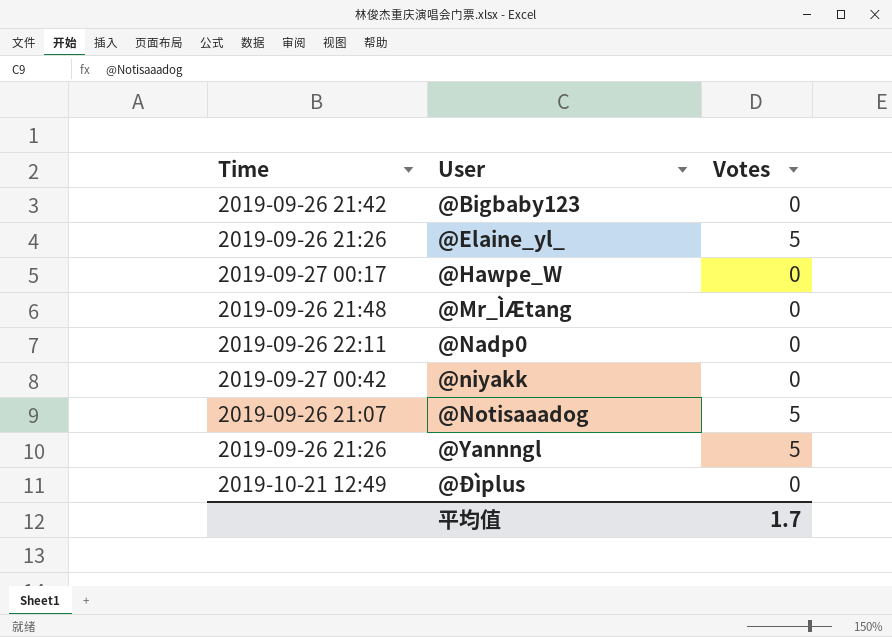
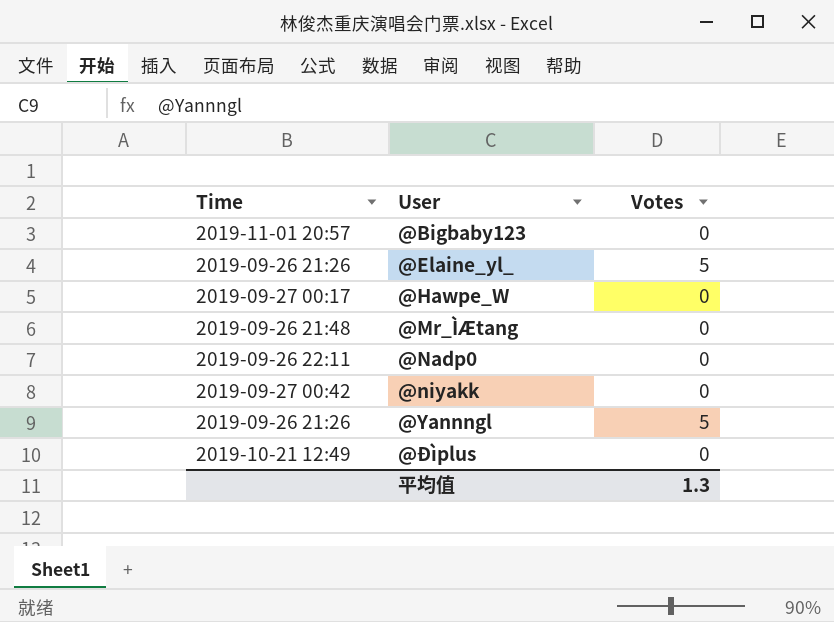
row @Notisaaadog: 2019-09-26 21:07 | 5 -> none
@Bigbaby123 | Time: 2019-09-26 21:42 -> 2019-11-01 20:57
平均值 | Votes: 1.7 -> 1.3

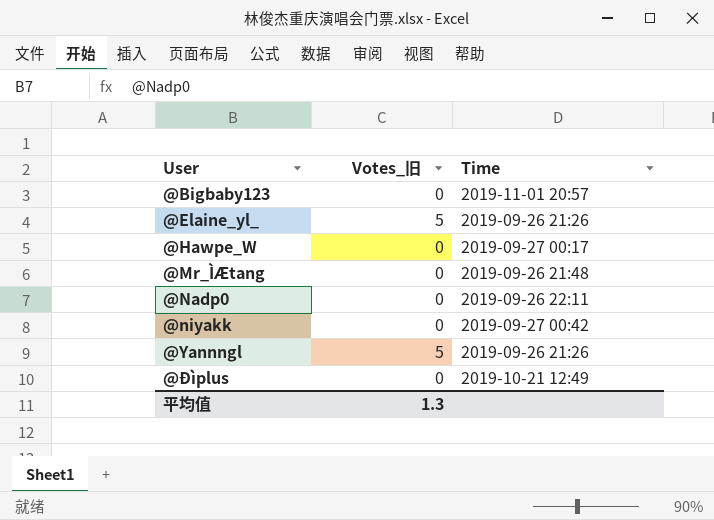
column name: Votes -> Votes_旧
column Time | position: 1 -> 3

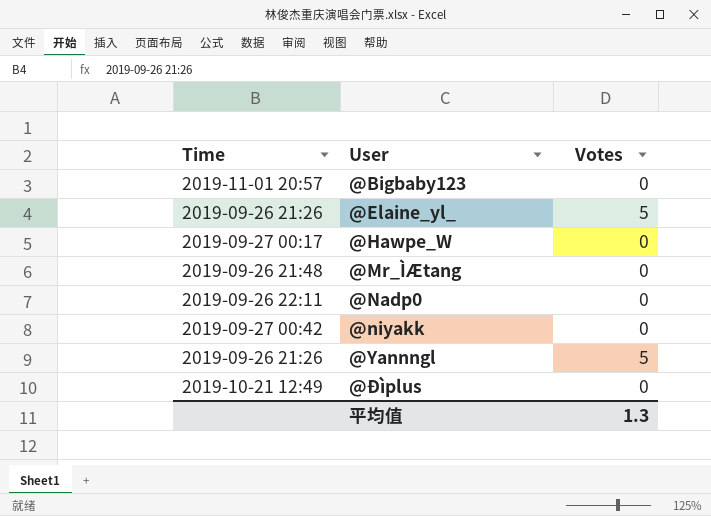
column Time | position: 3 -> 1
column name: Votes_旧 -> Votes

